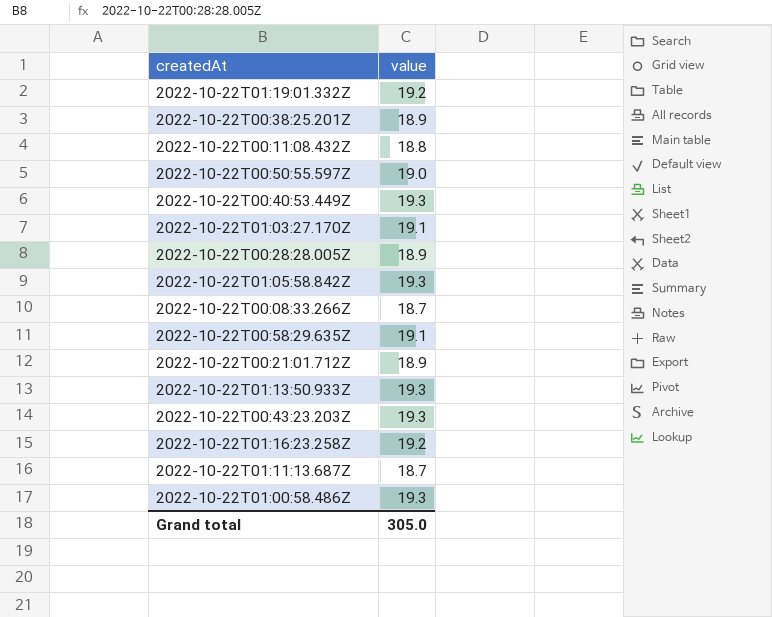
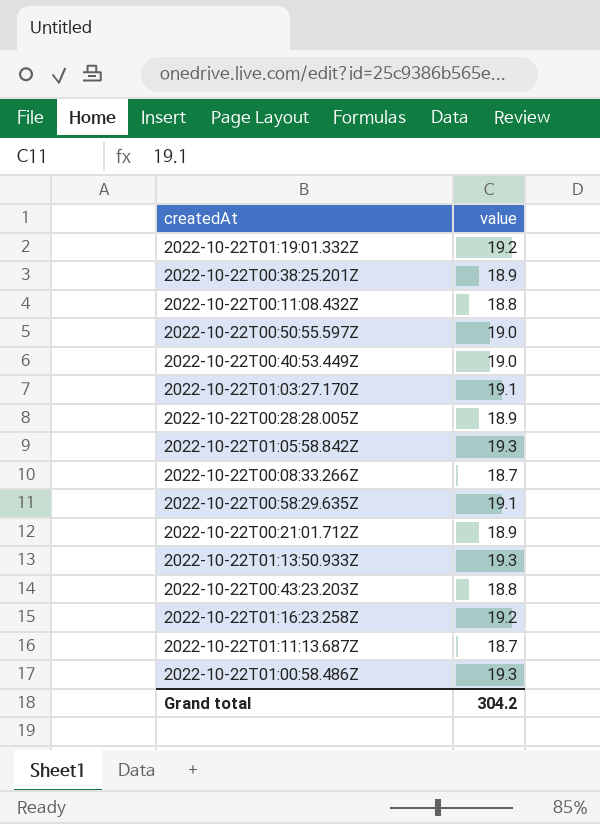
2022-10-22T00:40:53.449Z | value: 19.3 -> 19.0
2022-10-22T00:43:23.203Z | value: 19.3 -> 18.8
Grand total | value: 305.0 -> 304.2

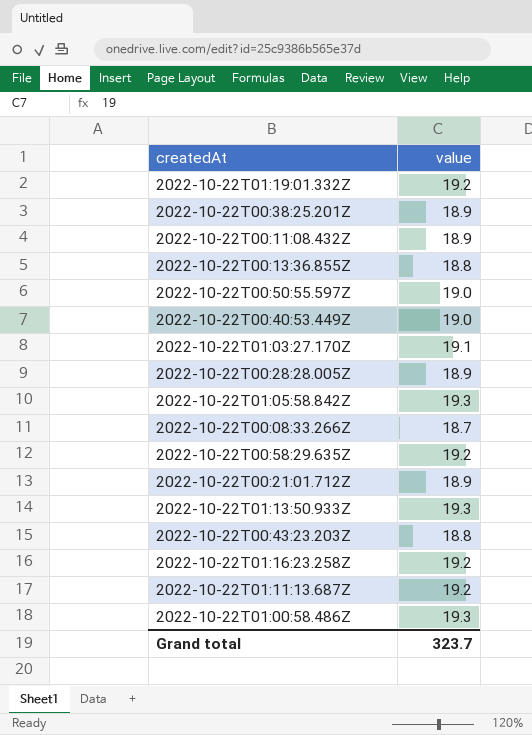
2022-10-22T00:11:08.432Z | value: 18.8 -> 18.9
row 2022-10-22T00:13:36.855Z: none -> 18.8
2022-10-22T00:58:29.635Z | value: 19.1 -> 19.2
2022-10-22T01:11:13.687Z | value: 18.7 -> 19.2
Grand total | value: 304.2 -> 323.7

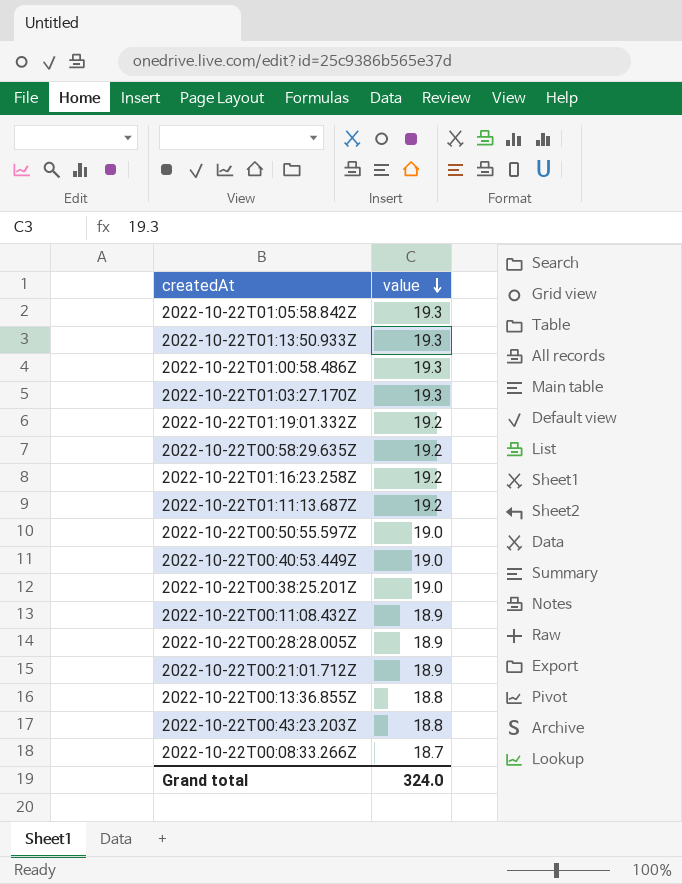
row order: none -> value descending
2022-10-22T01:03:27.170Z | value: 19.1 -> 19.3
2022-10-22T00:38:25.201Z | value: 18.9 -> 19.0
Grand total | value: 323.7 -> 324.0

